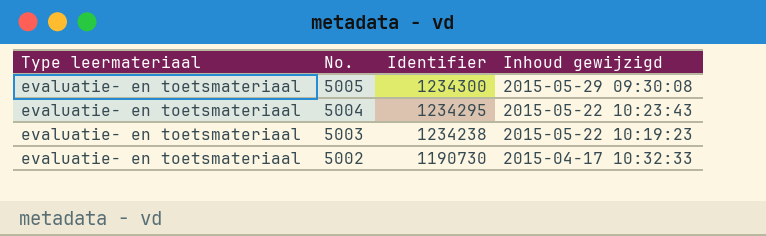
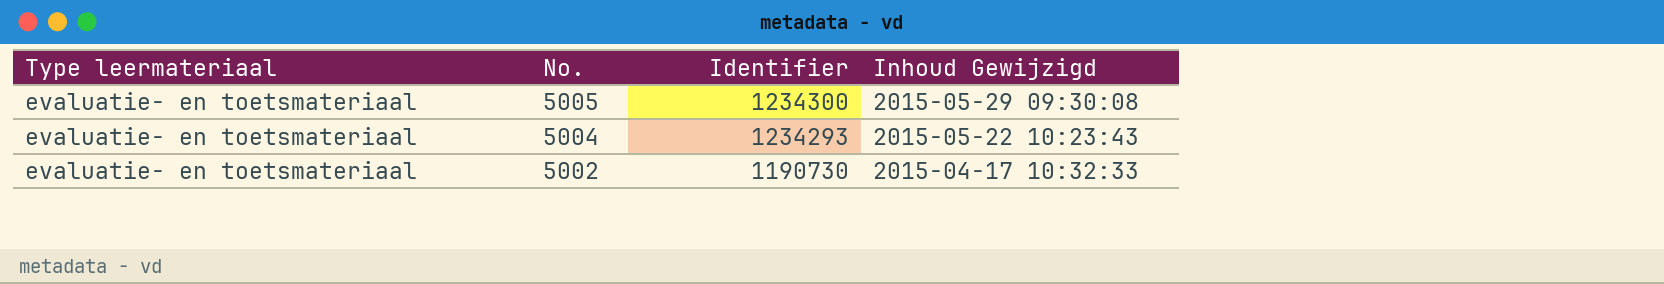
column name: Inhoud gewijzigd -> Inhoud Gewijzigd
row 5003: evaluatie- en toetsmateriaal | 1234238 | 2015-05-22 10:19:23 -> none
5004 | Identifier: 1234295 -> 1234293

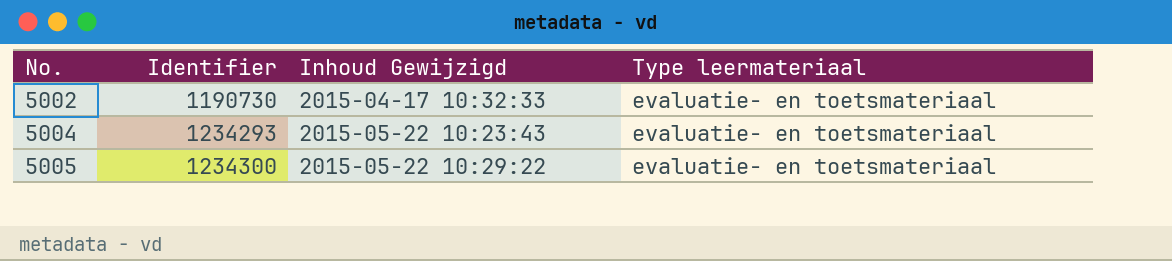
row order: No. descending -> No. ascending
column Type leermateriaal | position: 1 -> 4
5005 | Inhoud Gewijzigd: 2015-05-29 09:30:08 -> 2015-05-22 10:29:22

